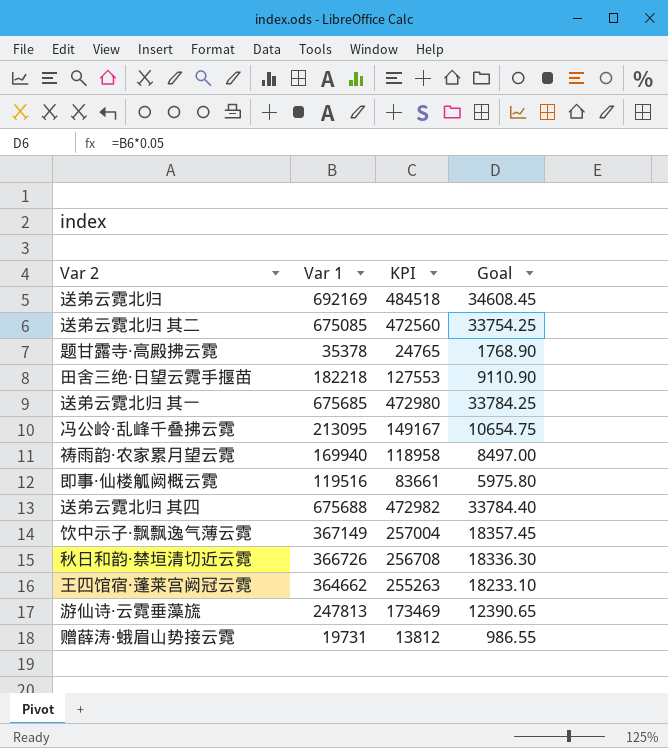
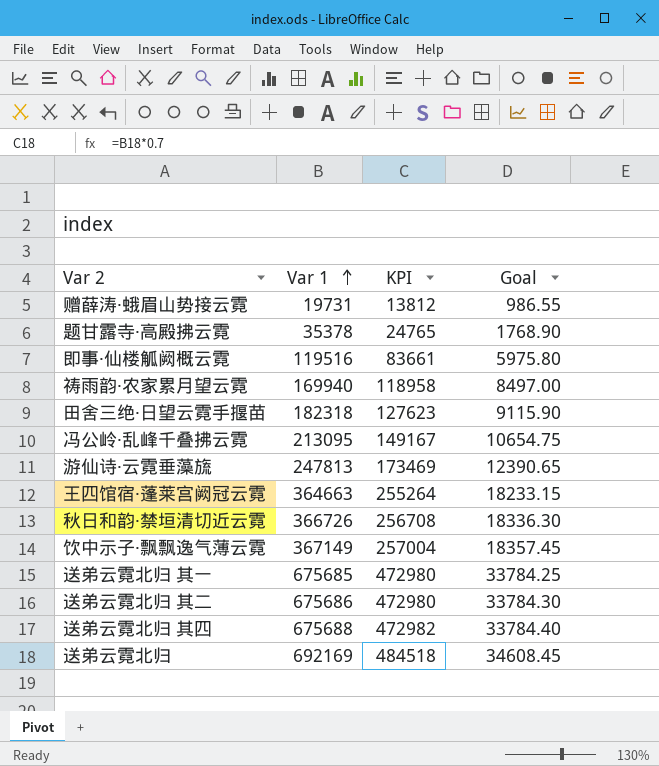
row order: none -> Var 1 ascending
田舍三绝·日望云霓手揠苗 | Var 1: 182218 -> 182318
田舍三绝·日望云霓手揠苗 | KPI: 127553 -> 127623
田舍三绝·日望云霓手揠苗 | Goal: 9110.90 -> 9115.90
王四馆宿·蓬莱宫阙冠云霓 | Var 1: 364662 -> 364663
王四馆宿·蓬莱宫阙冠云霓 | KPI: 255263 -> 255264
王四馆宿·蓬莱宫阙冠云霓 | Goal: 18233.10 -> 18233.15
送弟云霓北归 其二 | Var 1: 675085 -> 675686
送弟云霓北归 其二 | KPI: 472560 -> 472980
送弟云霓北归 其二 | Goal: 33754.25 -> 33784.30

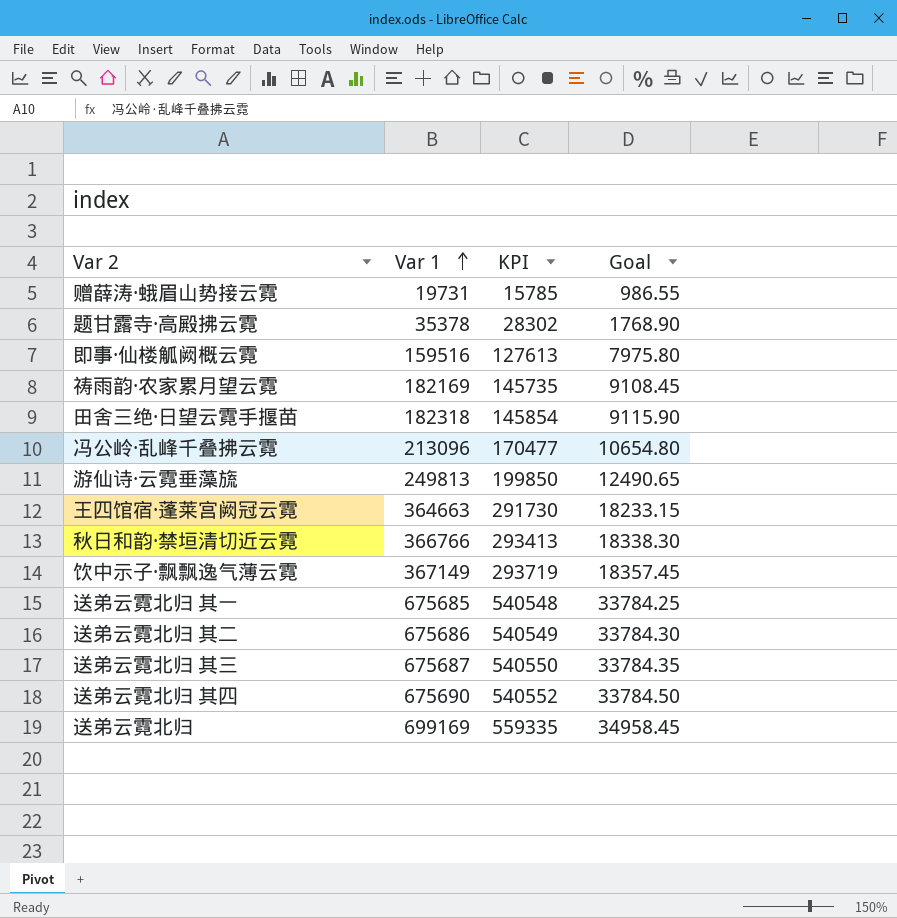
column KPI | formula: [Var 1] * 0.7 -> [Var 1] * 0.8
即事·仙楼觚阙概云霓 | Var 1: 119516 -> 159516
即事·仙楼觚阙概云霓 | Goal: 5975.80 -> 7975.80
祷雨韵·农家累月望云霓 | Var 1: 169940 -> 182169
祷雨韵·农家累月望云霓 | Goal: 8497.00 -> 9108.45
冯公岭·乱峰千叠拂云霓 | Var 1: 213095 -> 213096
冯公岭·乱峰千叠拂云霓 | Goal: 10654.75 -> 10654.80
游仙诗·云霓垂藻旒 | Var 1: 247813 -> 249813
游仙诗·云霓垂藻旒 | Goal: 12390.65 -> 12490.65
秋日和韵·禁垣清切近云霓 | Var 1: 366726 -> 366766
秋日和韵·禁垣清切近云霓 | Goal: 18336.30 -> 18338.30
row 送弟云霓北归 其三: none -> 675687 | 540550 | 33784.35
送弟云霓北归 其四 | Var 1: 675688 -> 675690
送弟云霓北归 其四 | Goal: 33784.40 -> 33784.50
送弟云霓北归 | Var 1: 692169 -> 699169
送弟云霓北归 | Goal: 34608.45 -> 34958.45

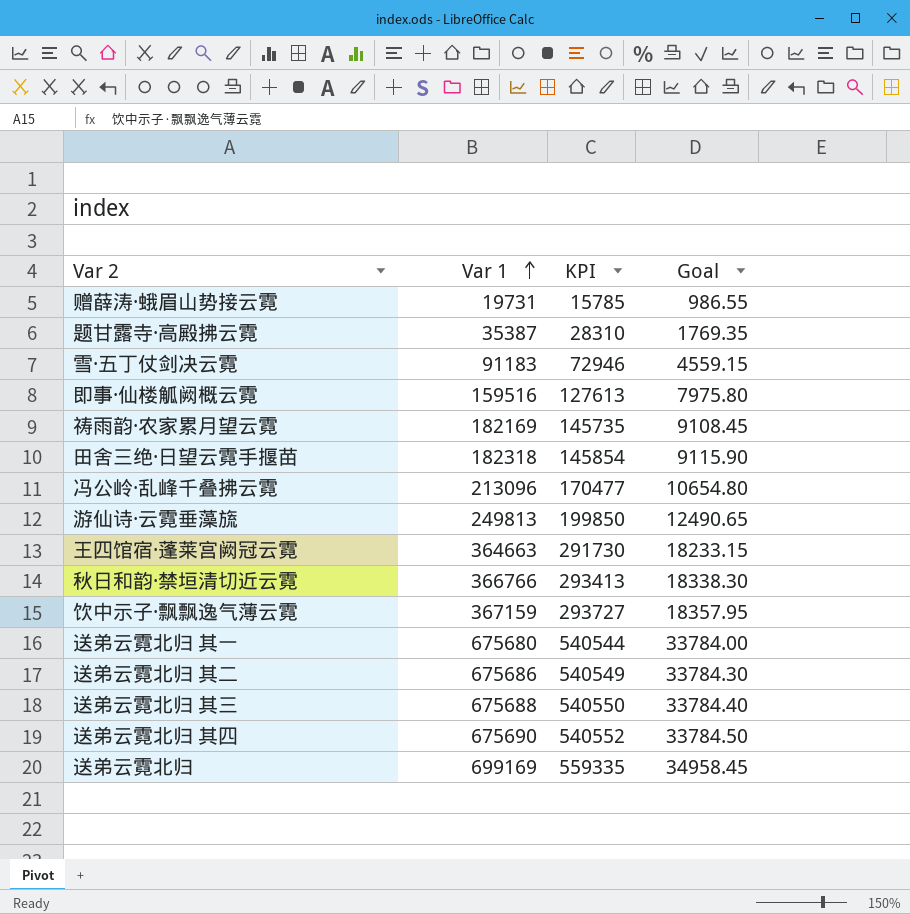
题甘露寺·高殿拂云霓 | Var 1: 35378 -> 35387
题甘露寺·高殿拂云霓 | KPI: 28302 -> 28310
题甘露寺·高殿拂云霓 | Goal: 1768.90 -> 1769.35
row 雪·五丁仗剑决云霓: none -> 91183 | 72946 | 4559.15
饮中示子·飘飘逸气薄云霓 | Var 1: 367149 -> 367159
饮中示子·飘飘逸气薄云霓 | KPI: 293719 -> 293727
饮中示子·飘飘逸气薄云霓 | Goal: 18357.45 -> 18357.95
送弟云霓北归 其一 | Var 1: 675685 -> 675680
送弟云霓北归 其一 | KPI: 540548 -> 540544
送弟云霓北归 其一 | Goal: 33784.25 -> 33784.00
送弟云霓北归 其三 | Var 1: 675687 -> 675688
送弟云霓北归 其三 | Goal: 33784.35 -> 33784.40

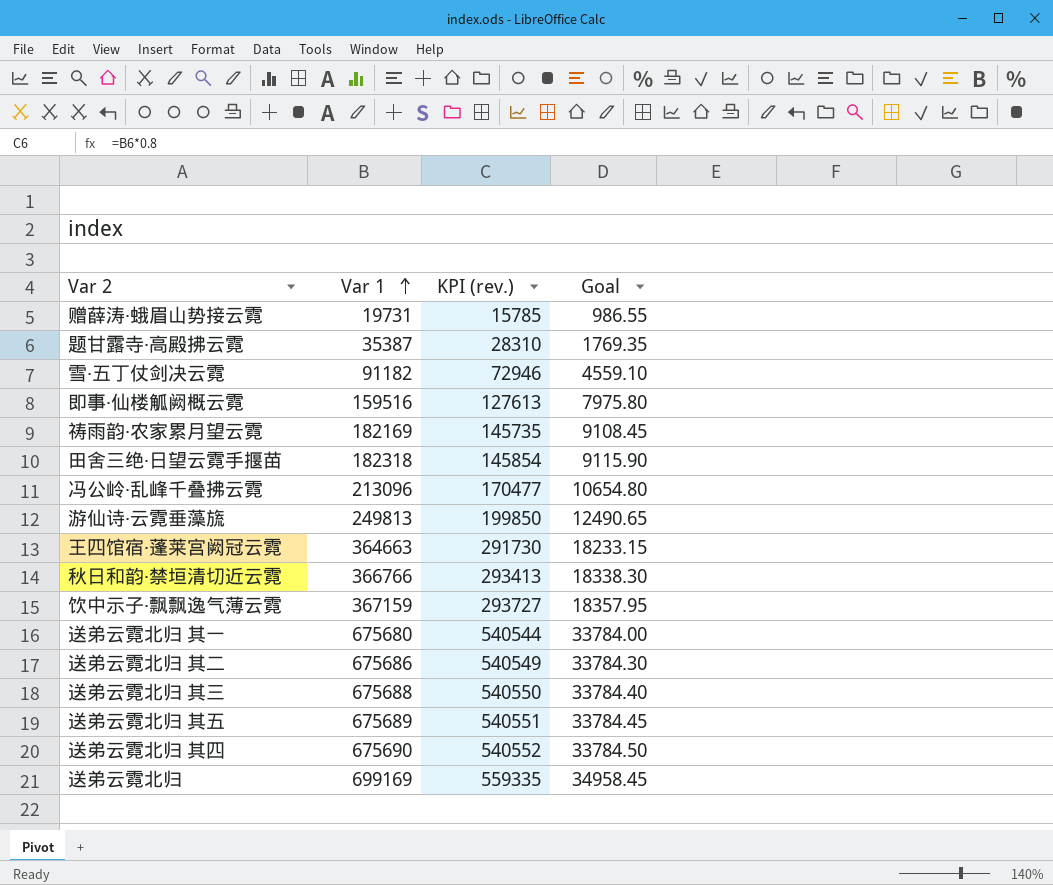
column name: KPI -> KPI (rev.)
雪·五丁仗剑决云霓 | Var 1: 91183 -> 91182
雪·五丁仗剑决云霓 | Goal: 4559.15 -> 4559.10
row 送弟云霓北归 其五: none -> 675689 | 540551 | 33784.45

